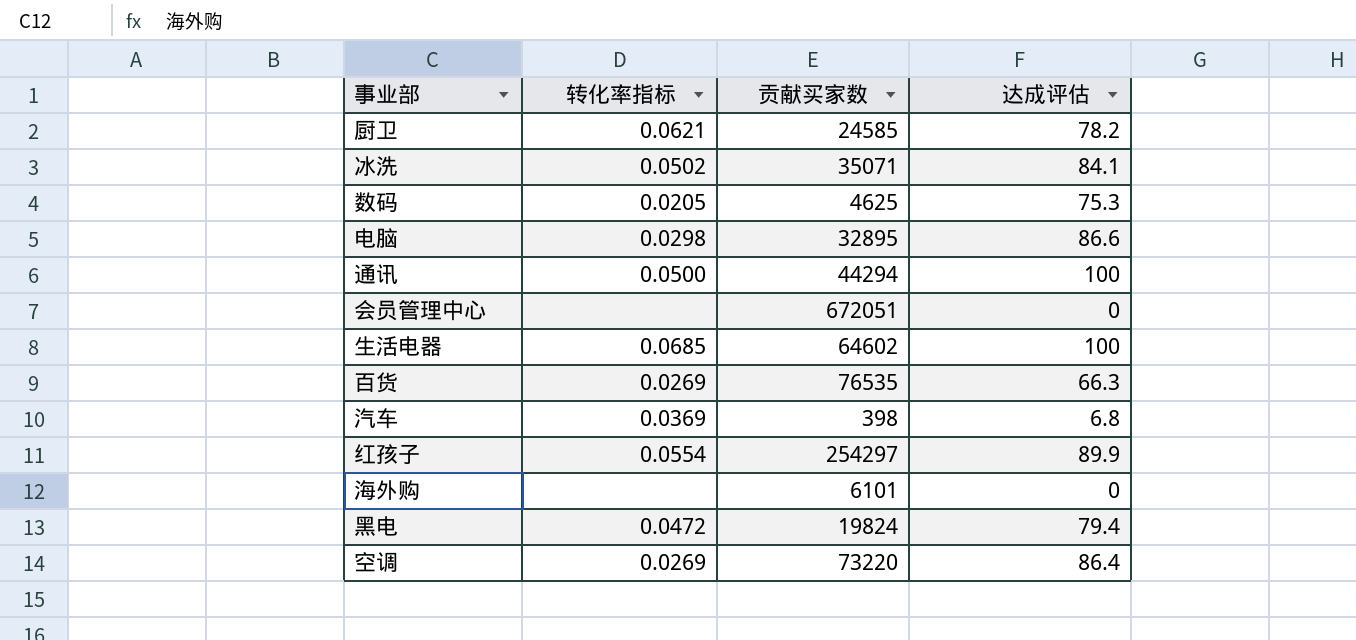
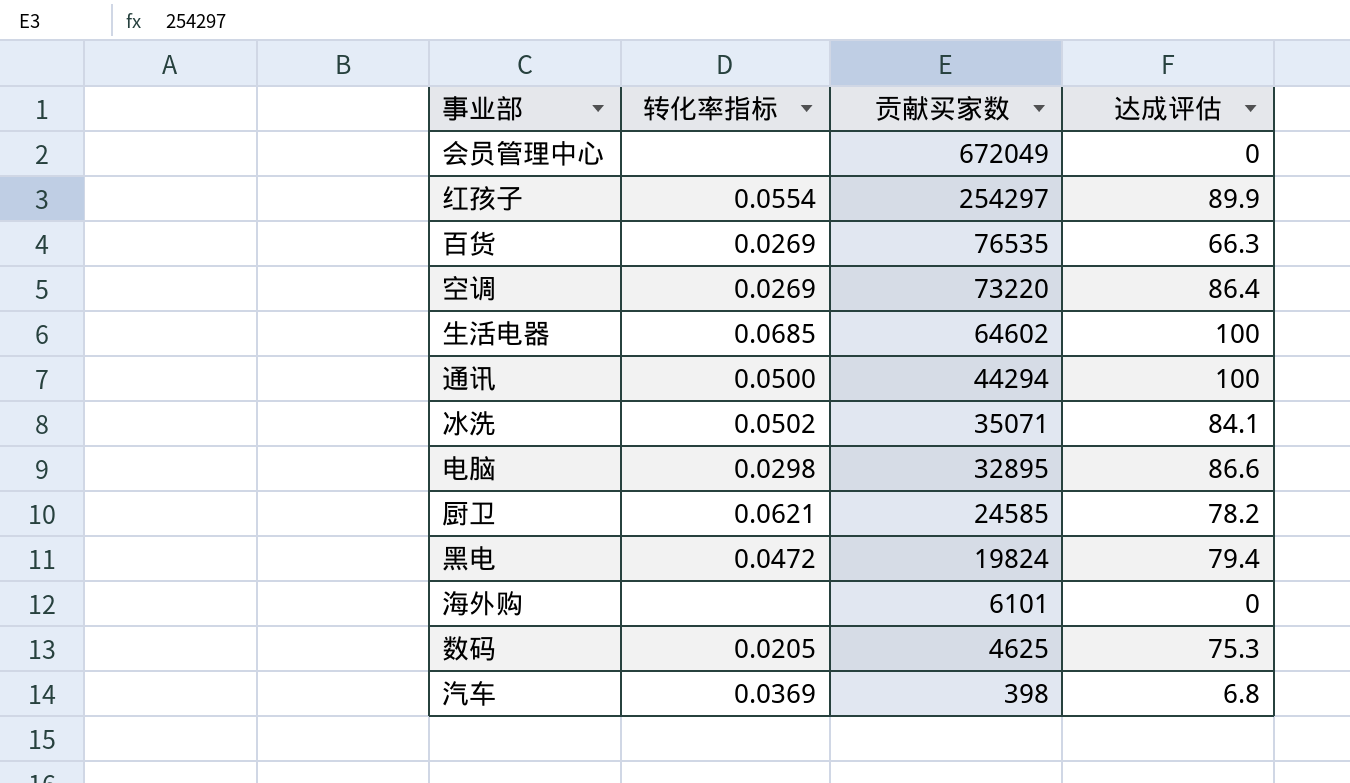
row order: none -> 贡献买家数 descending
会员管理中心 | 贡献买家数: 672051 -> 672049

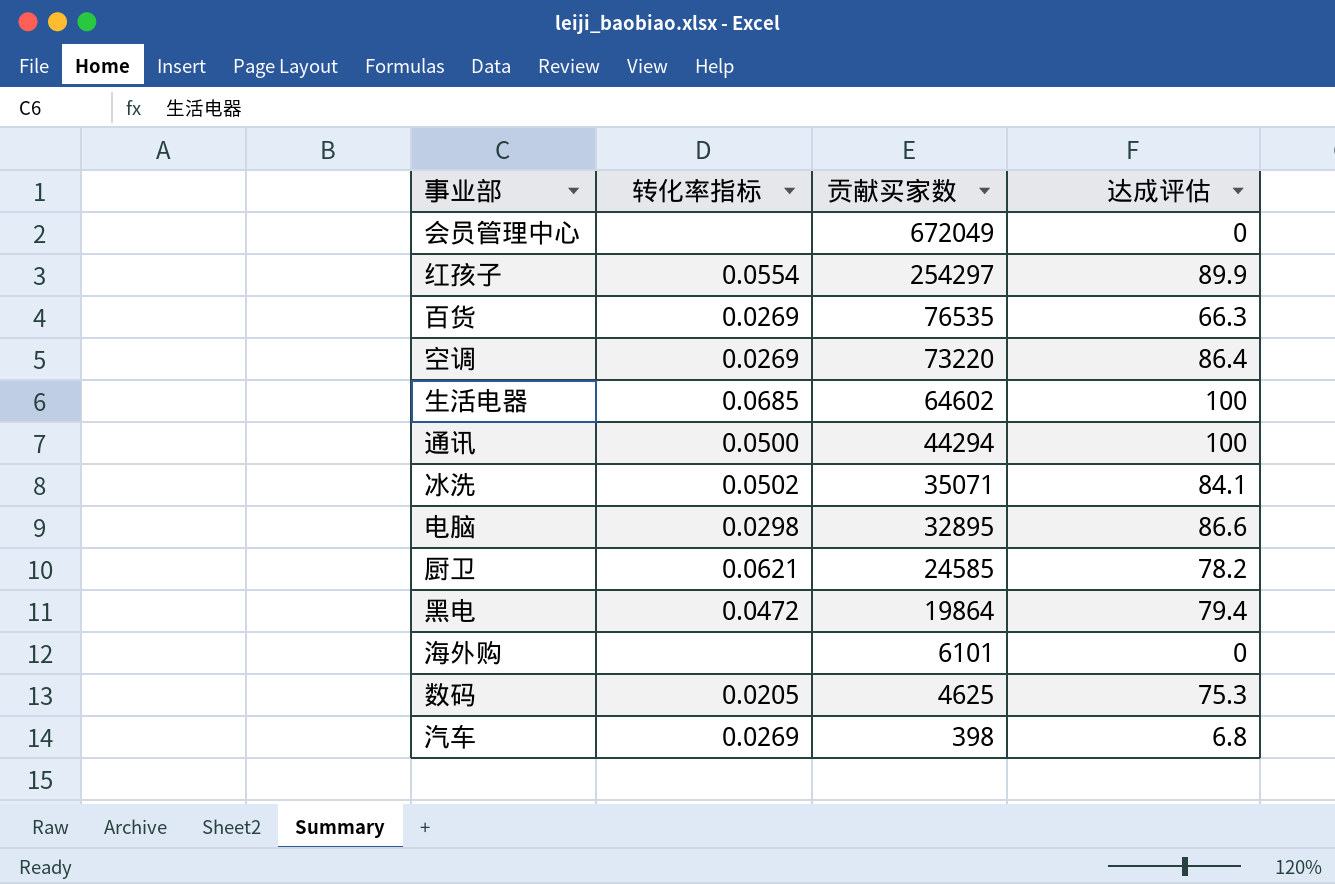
黑电 | 贡献买家数: 19824 -> 19864
汽车 | 转化率指标: 0.0369 -> 0.0269

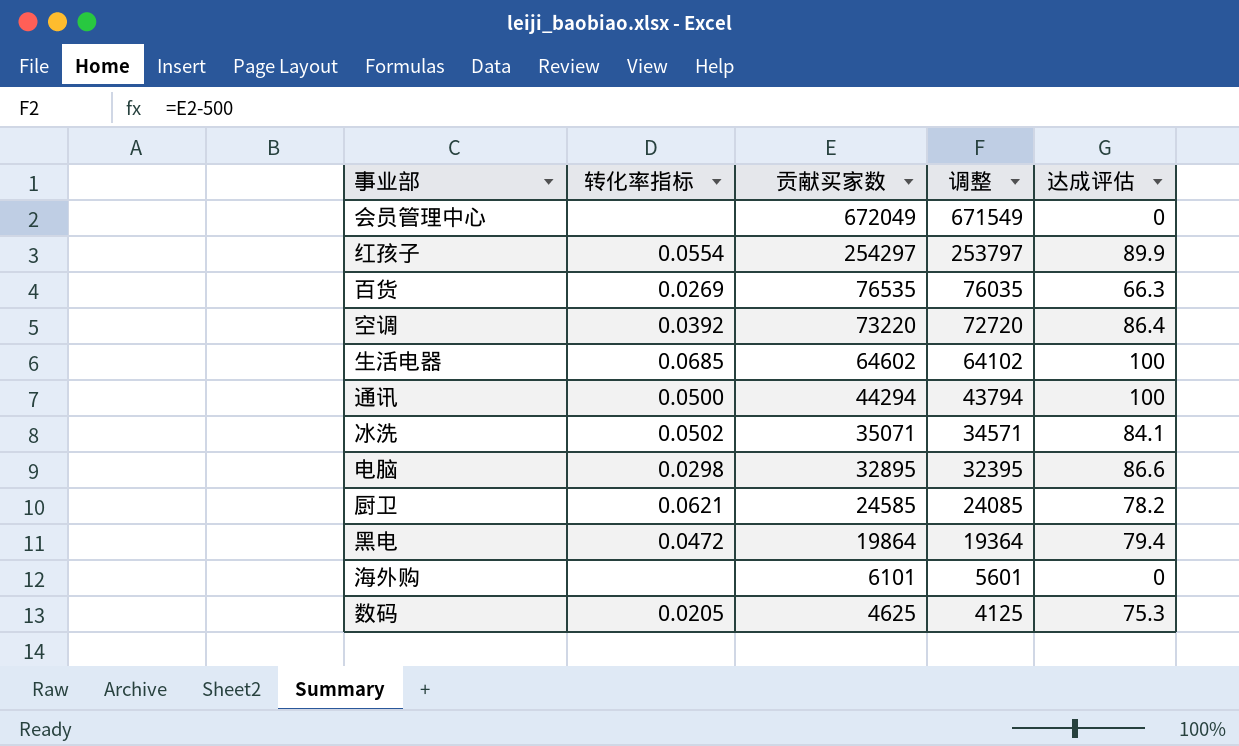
column 调整 | formula: none -> [贡献买家数] - 500
row 汽车: 0.0269 | 398 | 6.8 -> none
空调 | 转化率指标: 0.0269 -> 0.0392

